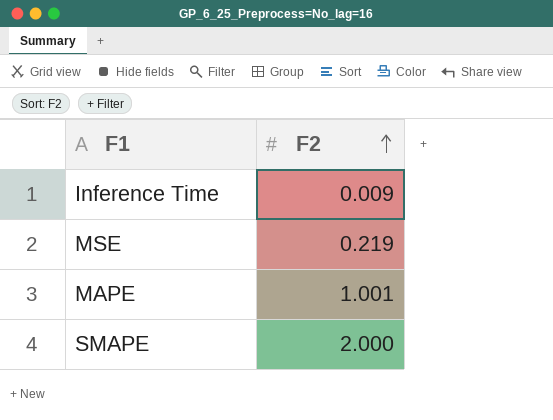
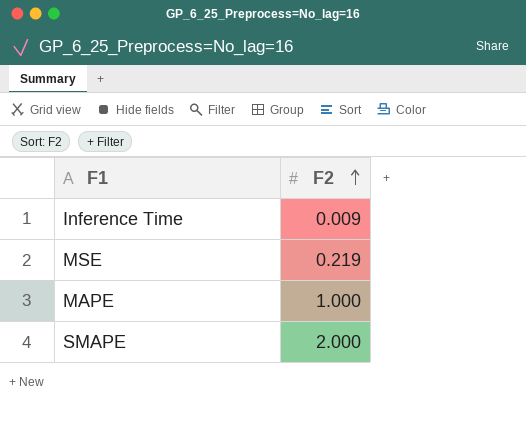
MAPE | F2: 1.001 -> 1.000

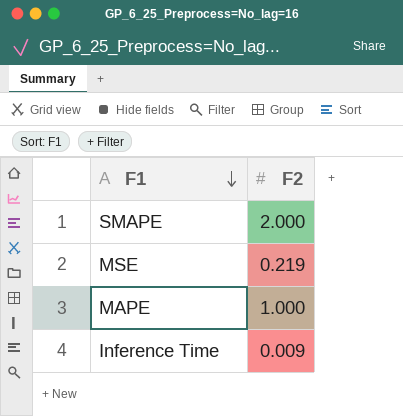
row order: F2 ascending -> F1 descending

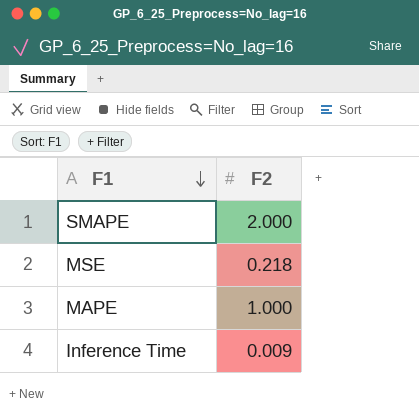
MSE | F2: 0.219 -> 0.218

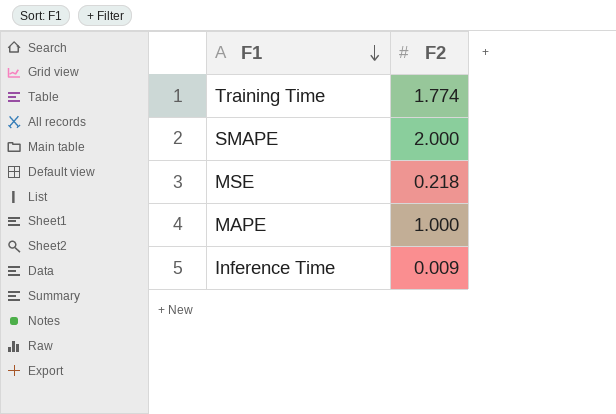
row Training Time: none -> 1.774

